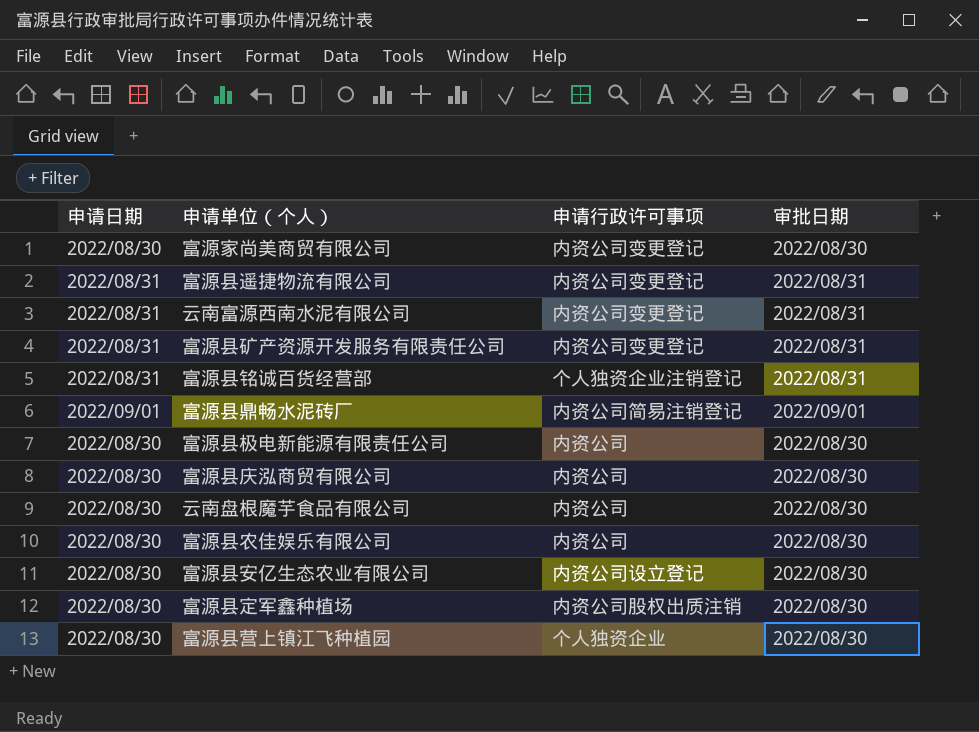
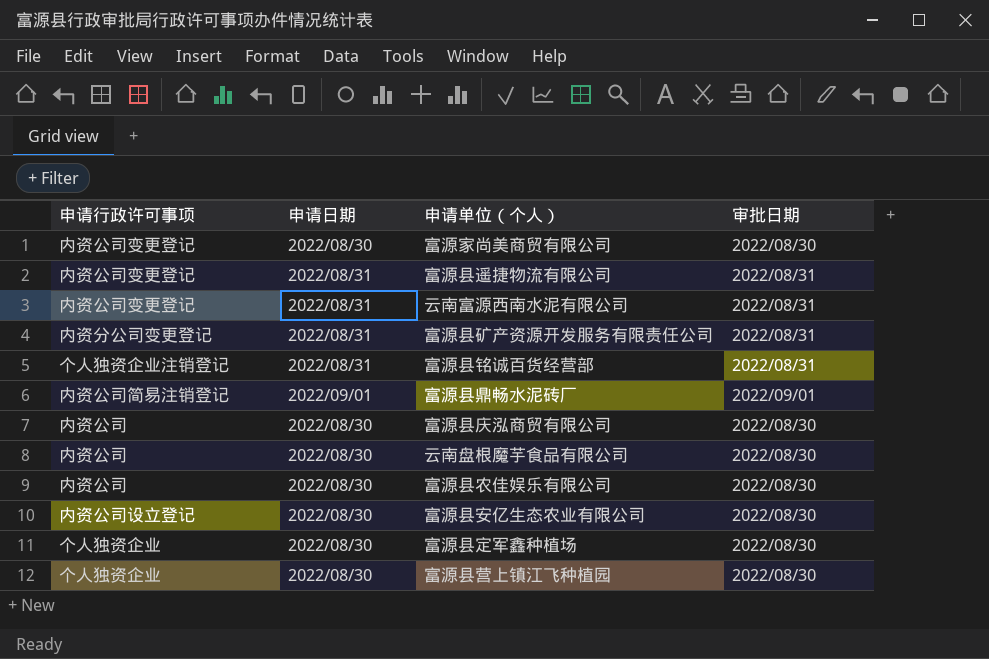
column 申请行政许可事项 | position: 3 -> 1
row 富源县极电新能源有限责任公司: 2022/08/30 | 内资公司 | 2022/08/30 -> none
富源县矿产资源开发服务有限责任公司 | 申请行政许可事项: 内资公司变更登记 -> 内资分公司变更登记
富源县定军鑫种植场 | 申请行政许可事项: 内资公司股权出质注销 -> 个人独资企业

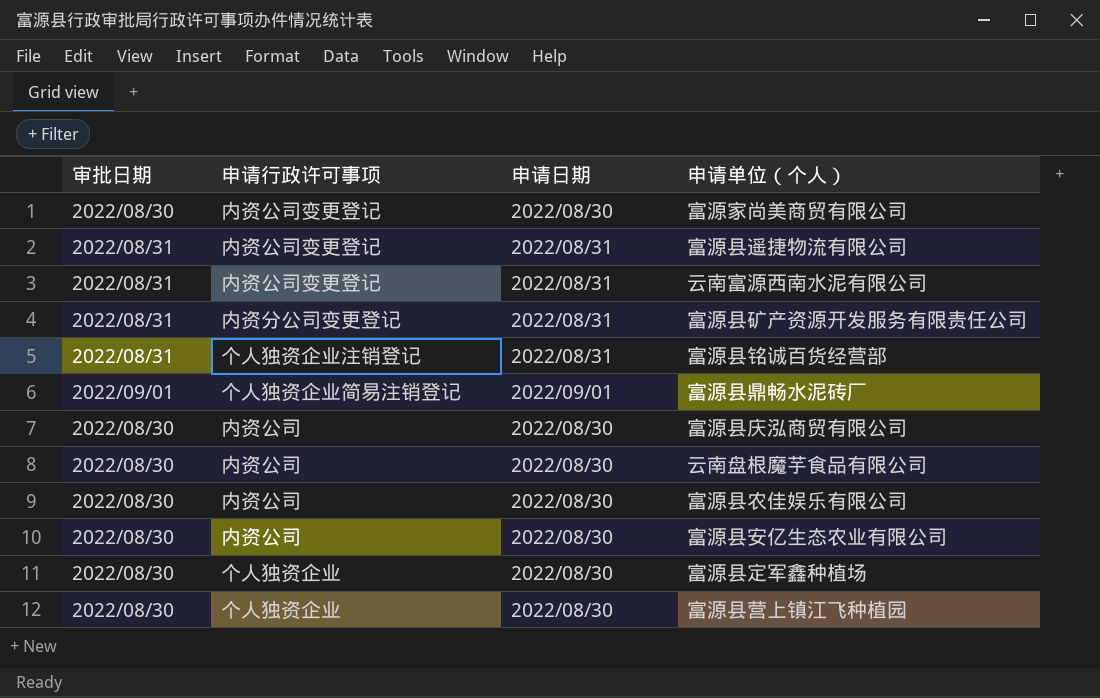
column 审批日期 | position: 4 -> 1
富源县鼎畅水泥砖厂 | 申请行政许可事项: 内资公司简易注销登记 -> 个人独资企业简易注销登记
富源县安亿生态农业有限公司 | 申请行政许可事项: 内资公司设立登记 -> 内资公司

